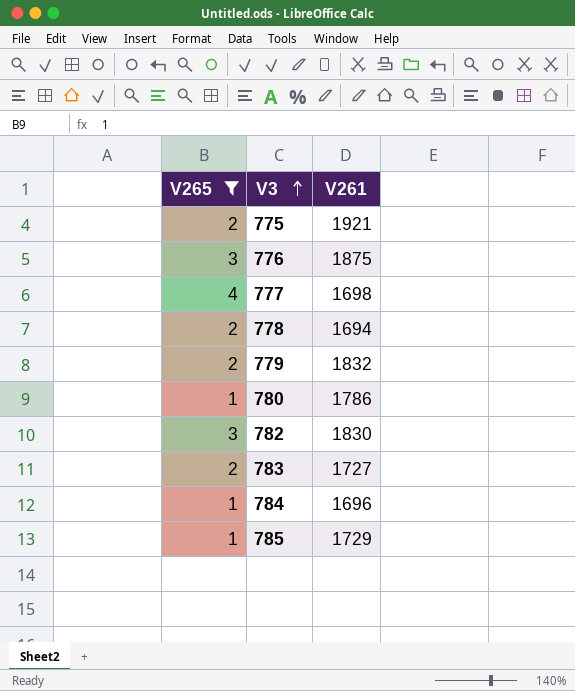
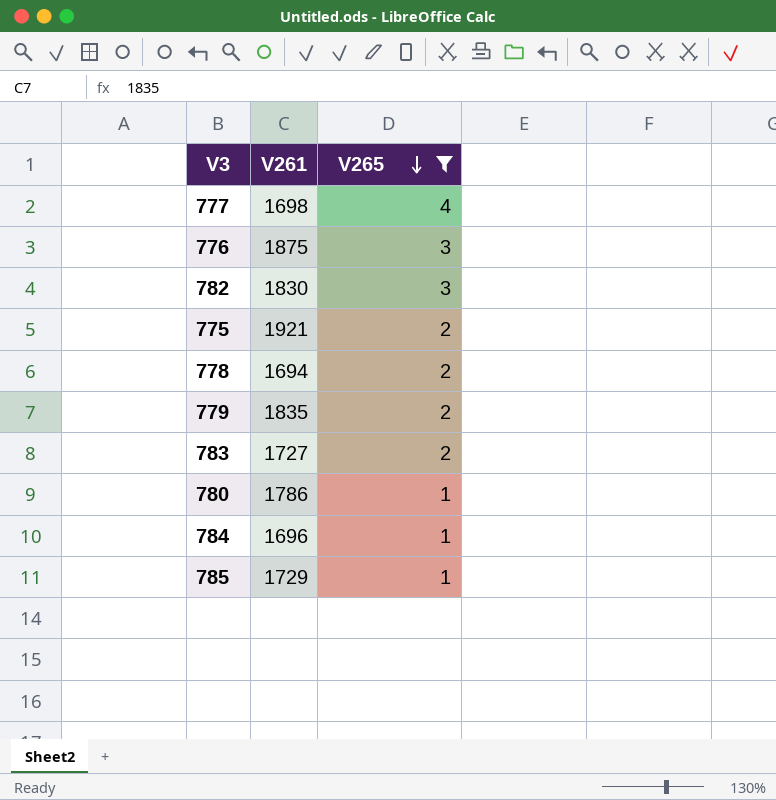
row order: V3 ascending -> V265 descending
column V265 | position: 1 -> 3
779 | V261: 1832 -> 1835

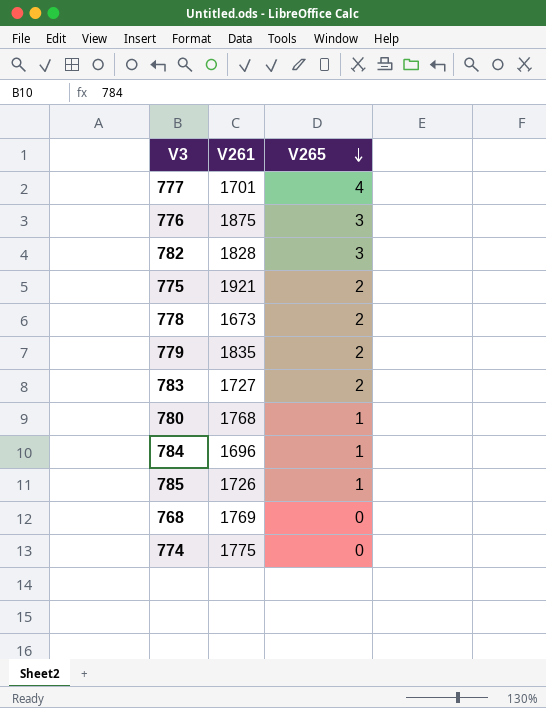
filter: V265 != 0 -> none
777 | V261: 1698 -> 1701
782 | V261: 1830 -> 1828
778 | V261: 1694 -> 1673
780 | V261: 1786 -> 1768
785 | V261: 1729 -> 1726

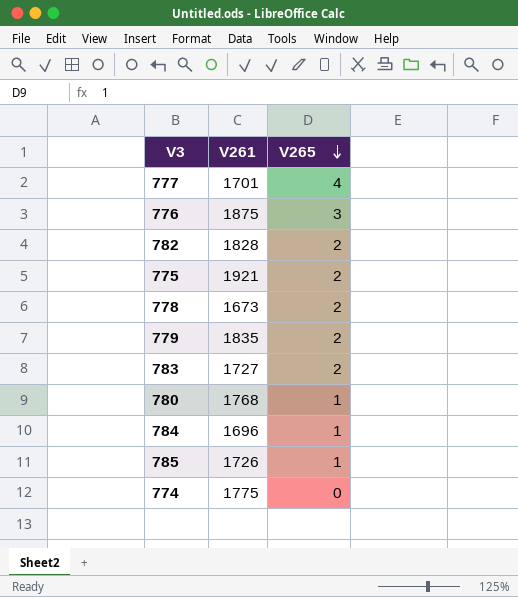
row 768: 1769 | 0 -> none
782 | V265: 3 -> 2

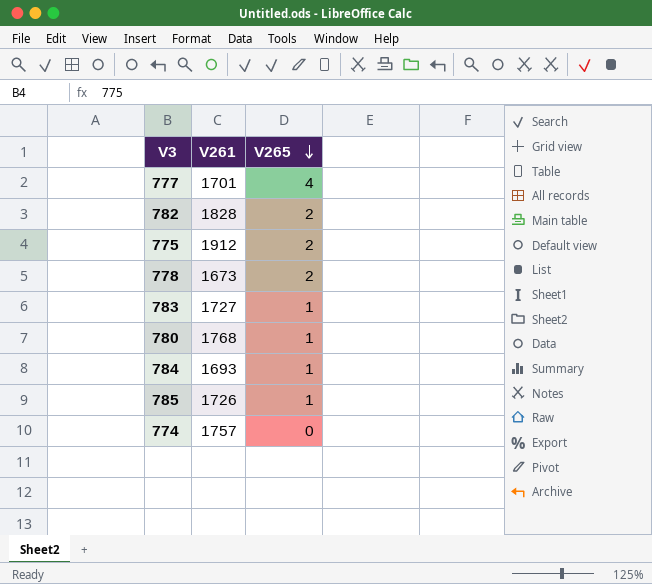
row 776: 1875 | 3 -> none
row 779: 1835 | 2 -> none
775 | V261: 1921 -> 1912
783 | V265: 2 -> 1
784 | V261: 1696 -> 1693
774 | V261: 1775 -> 1757

